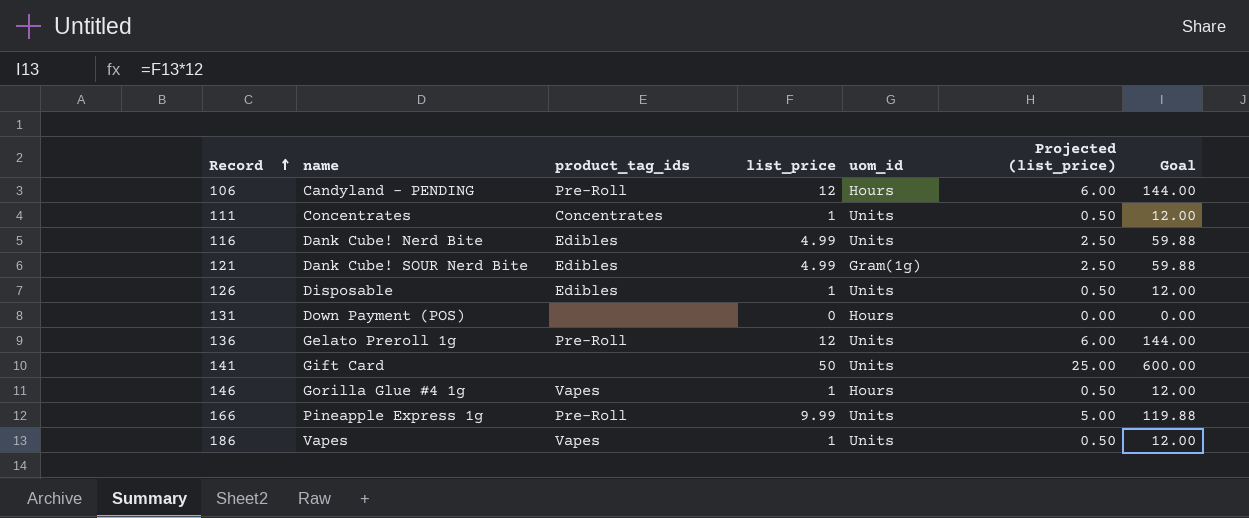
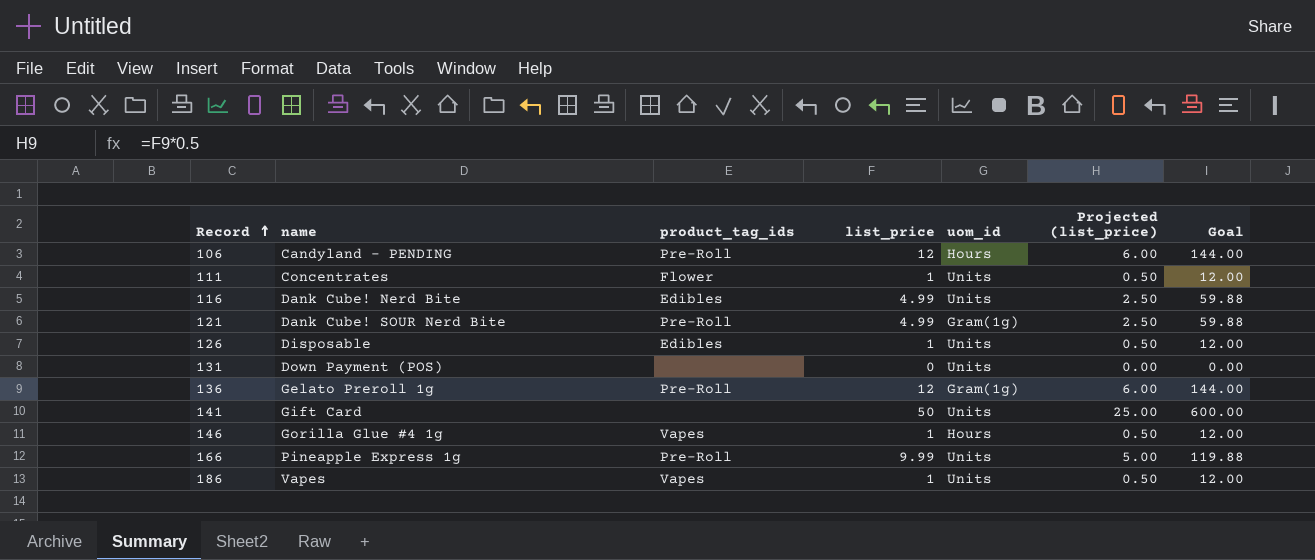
111 | product_tag_ids: Concentrates -> Flower
121 | product_tag_ids: Edibles -> Pre-Roll
131 | uom_id: Hours -> Units
136 | uom_id: Units -> Gram(1g)

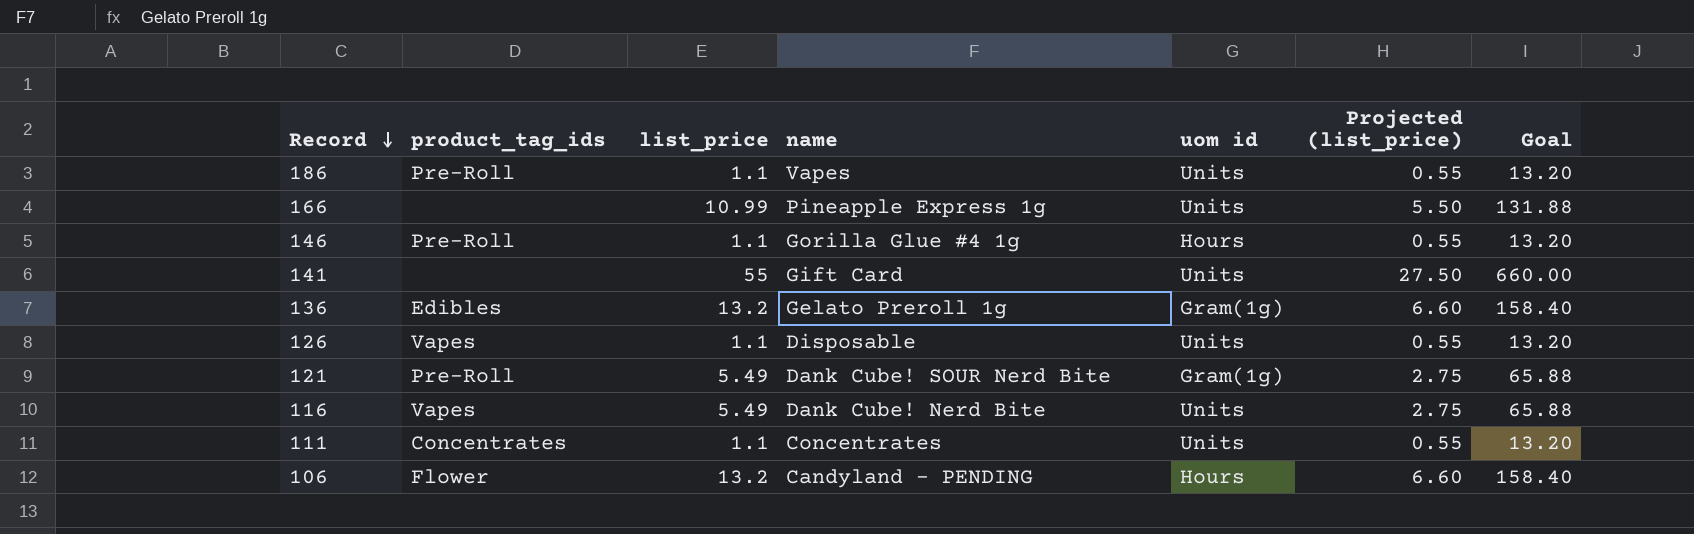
row order: Record ascending -> Record descending
column name | position: 2 -> 4
column name: uom_id -> uom id
row 131: Down Payment (POS) | none | 0 | Units | 0.00 | 0.00 -> none
186 | product_tag_ids: Vapes -> Pre-Roll
186 | list_price: 1 -> 1.1
186 | Projected (list_price): 0.50 -> 0.55
186 | Goal: 12.00 -> 13.20
166 | product_tag_ids: Pre-Roll -> none
166 | list_price: 9.99 -> 10.99
166 | Projected (list_price): 5.00 -> 5.50
166 | Goal: 119.88 -> 131.88
146 | product_tag_ids: Vapes -> Pre-Roll
146 | list_price: 1 -> 1.1
146 | Projected (list_price): 0.50 -> 0.55
146 | Goal: 12.00 -> 13.20
141 | list_price: 50 -> 55
141 | Projected (list_price): 25.00 -> 27.50
141 | Goal: 600.00 -> 660.00
136 | product_tag_ids: Pre-Roll -> Edibles
136 | list_price: 12 -> 13.2
136 | Projected (list_price): 6.00 -> 6.60
136 | Goal: 144.00 -> 158.40
126 | product_tag_ids: Edibles -> Vapes
126 | list_price: 1 -> 1.1
126 | Projected (list_price): 0.50 -> 0.55
126 | Goal: 12.00 -> 13.20
121 | list_price: 4.99 -> 5.49
121 | Projected (list_price): 2.50 -> 2.75
121 | Goal: 59.88 -> 65.88
116 | product_tag_ids: Edibles -> Vapes
116 | list_price: 4.99 -> 5.49
116 | Projected (list_price): 2.50 -> 2.75
116 | Goal: 59.88 -> 65.88
111 | product_tag_ids: Flower -> Concentrates
111 | list_price: 1 -> 1.1
111 | Projected (list_price): 0.50 -> 0.55
111 | Goal: 12.00 -> 13.20
106 | product_tag_ids: Pre-Roll -> Flower
106 | list_price: 12 -> 13.2
106 | Projected (list_price): 6.00 -> 6.60
106 | Goal: 144.00 -> 158.40

